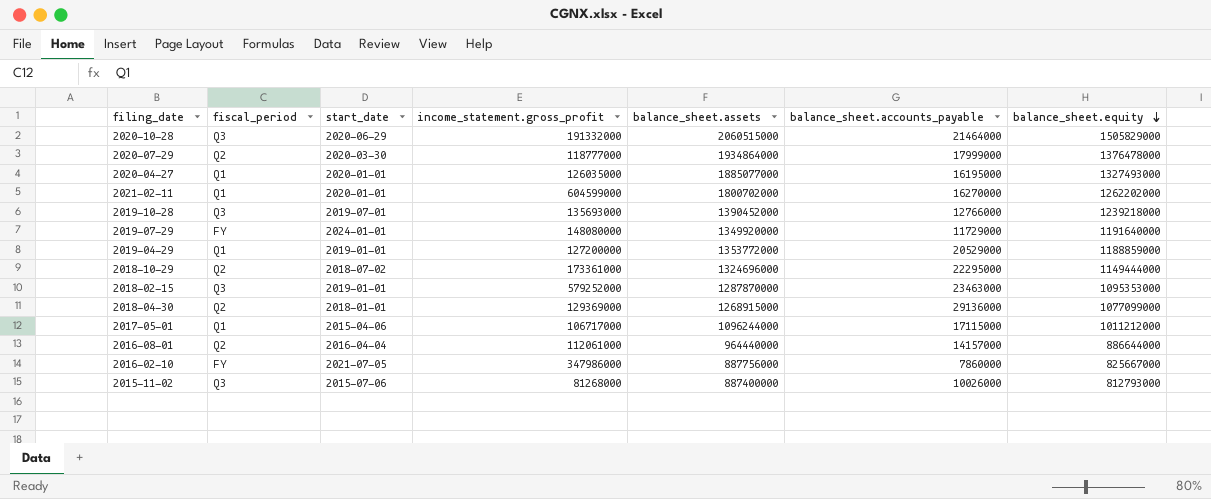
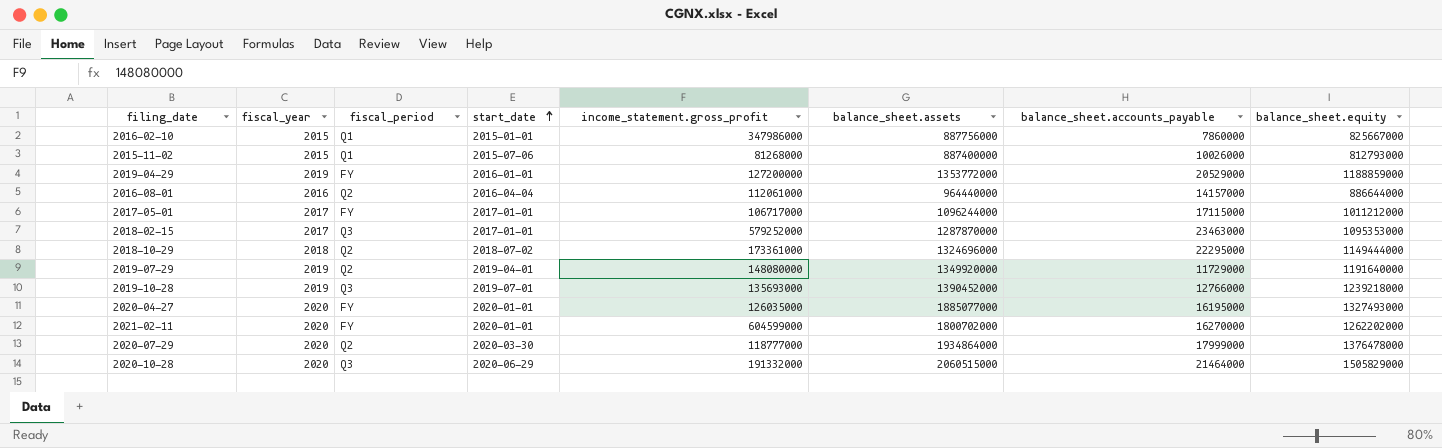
row order: balance_sheet.equity descending -> start_date ascending
column fiscal_year | position: none -> 2
row 2018-04-30: Q2 | 2018-01-01 | 129369000 | 1268915000 | 29136000 | 1077099000 -> none
2016-02-10 | fiscal_period: FY -> Q1
2016-02-10 | start_date: 2021-07-05 -> 2015-01-01
2015-11-02 | fiscal_period: Q3 -> Q1
2019-04-29 | fiscal_period: Q1 -> FY
2019-04-29 | start_date: 2019-01-01 -> 2016-01-01
2017-05-01 | fiscal_period: Q1 -> FY
2017-05-01 | start_date: 2015-04-06 -> 2017-01-01
2018-02-15 | start_date: 2019-01-01 -> 2017-01-01
2019-07-29 | fiscal_period: FY -> Q2
2019-07-29 | start_date: 2024-01-01 -> 2019-04-01
2020-04-27 | fiscal_period: Q1 -> FY
2021-02-11 | fiscal_period: Q1 -> FY

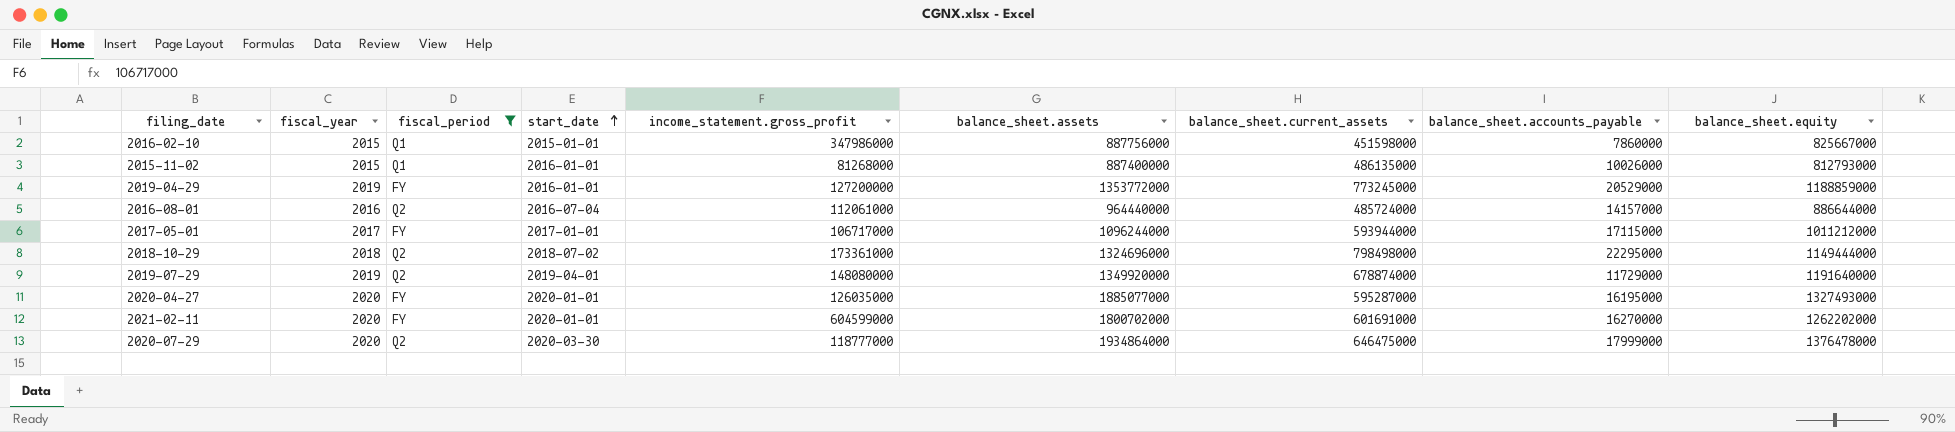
filter: none -> fiscal_period != Q3
column balance_sheet.current_assets | position: none -> 7
2015-11-02 | start_date: 2015-07-06 -> 2016-01-01
2016-08-01 | start_date: 2016-04-04 -> 2016-07-04

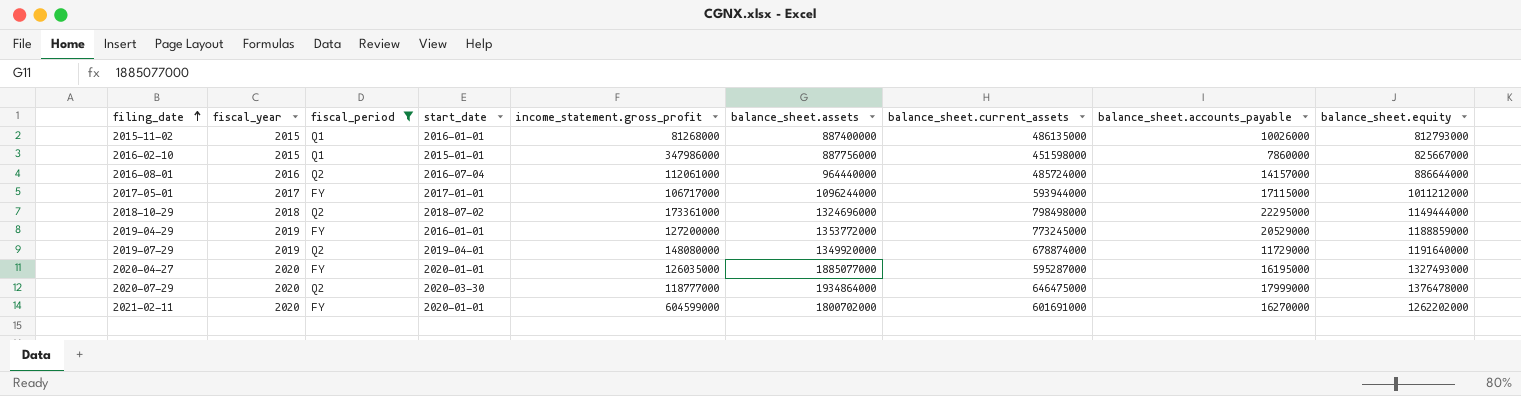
row order: start_date ascending -> filing_date ascending

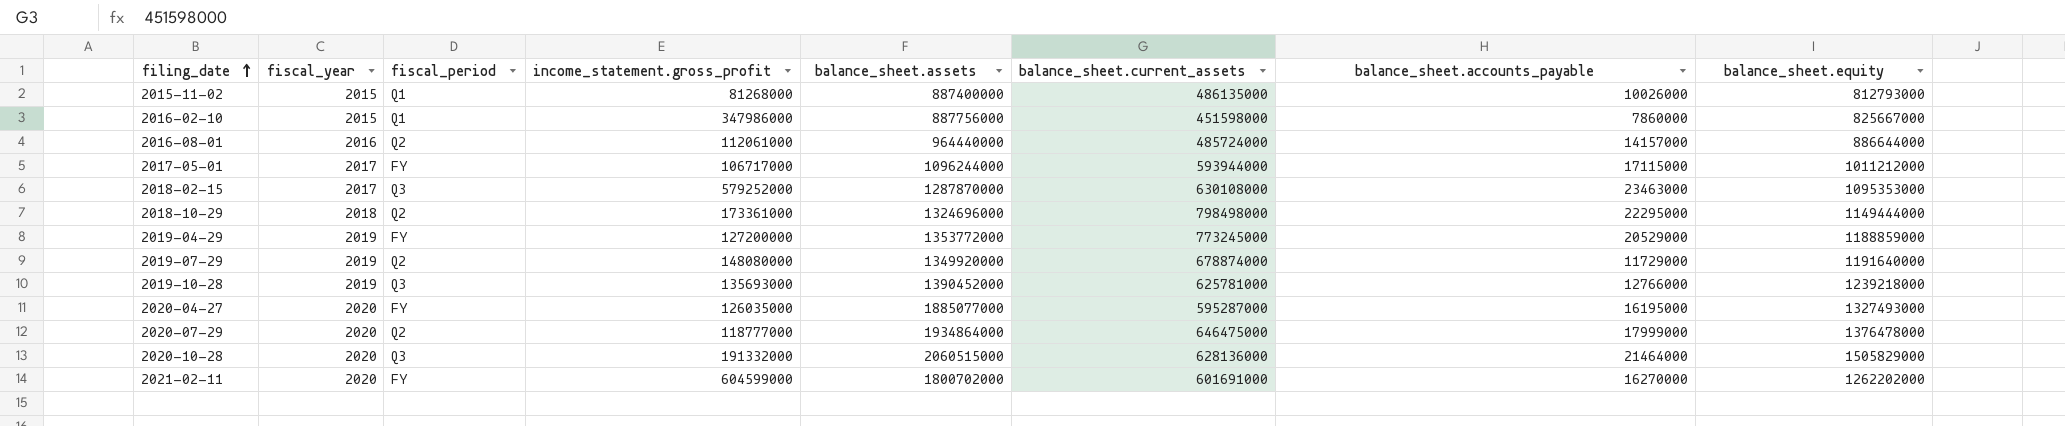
filter: fiscal_period != Q3 -> none
column start_date | position: 4 -> none

